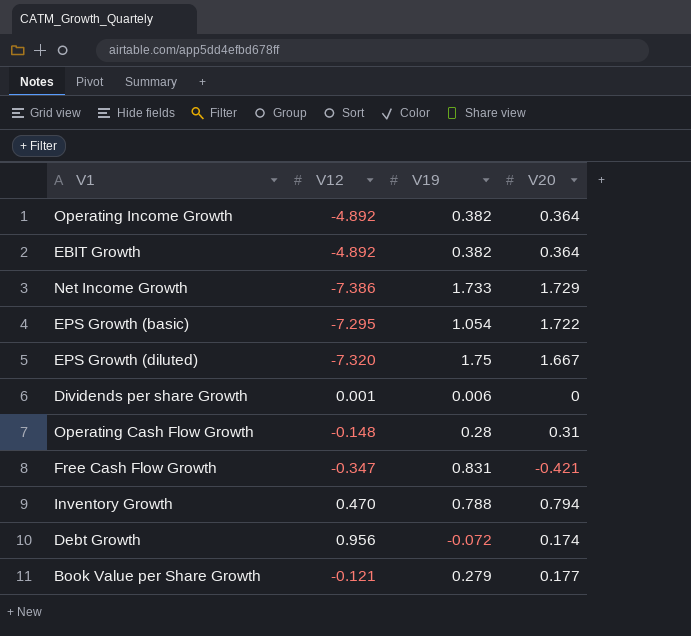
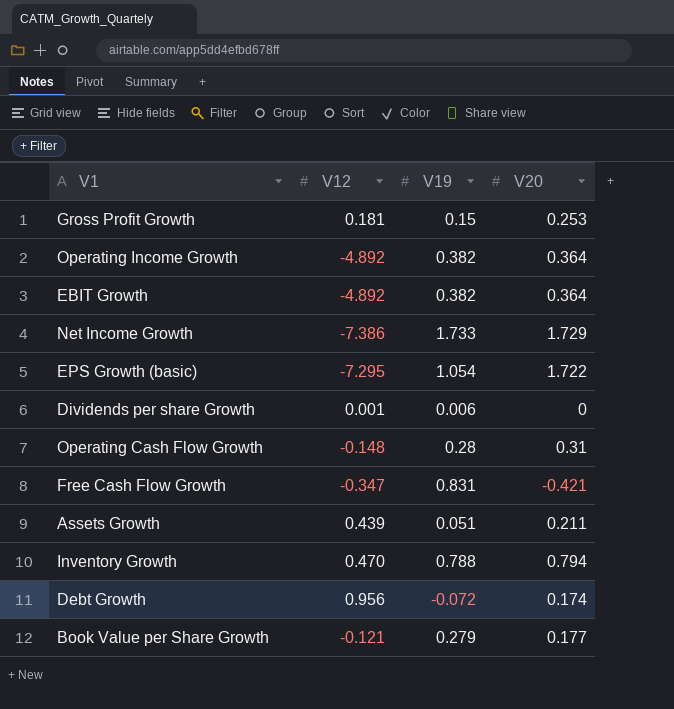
row EPS Growth (diluted): -7.320 | 1.75 | 1.667 -> none
row Gross Profit Growth: none -> 0.181 | 0.15 | 0.253
row Assets Growth: none -> 0.439 | 0.051 | 0.211

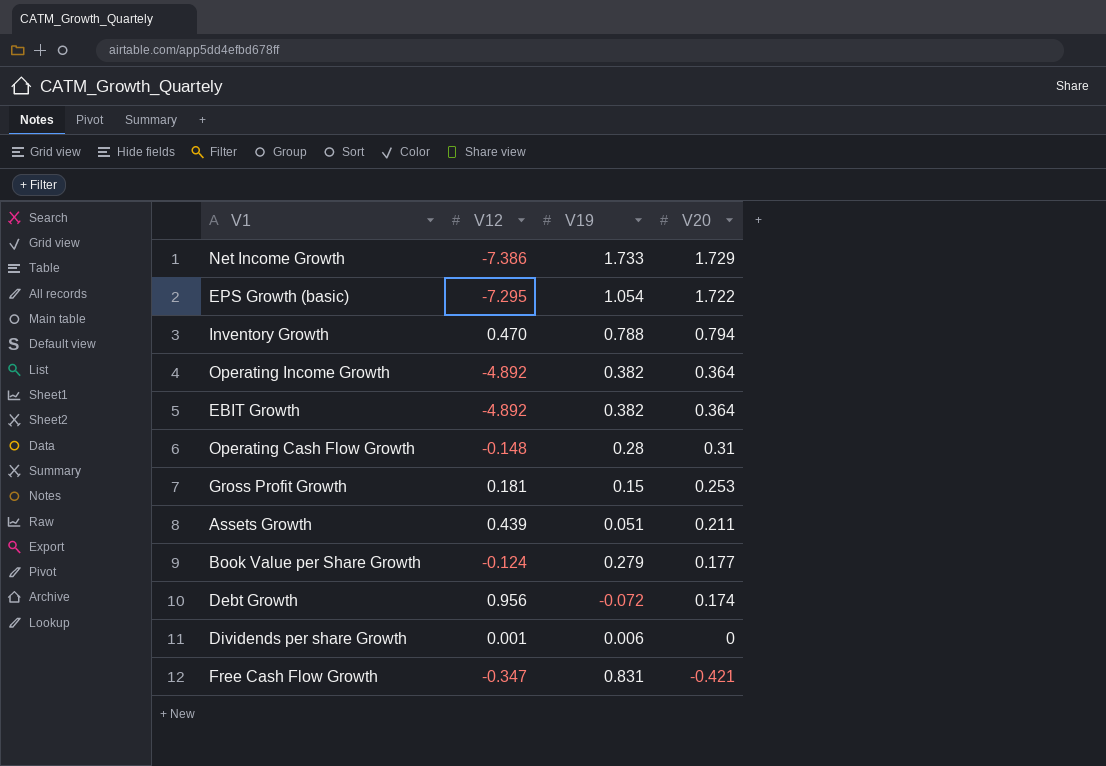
row order: none -> V20 descending
Book Value per Share Growth | V12: -0.121 -> -0.124

